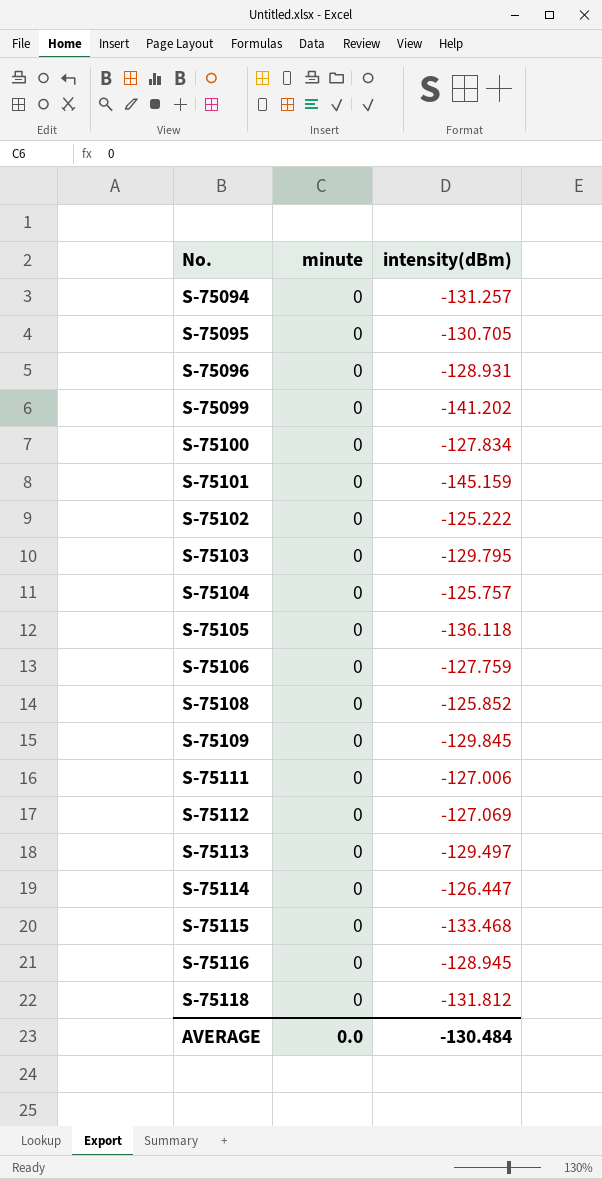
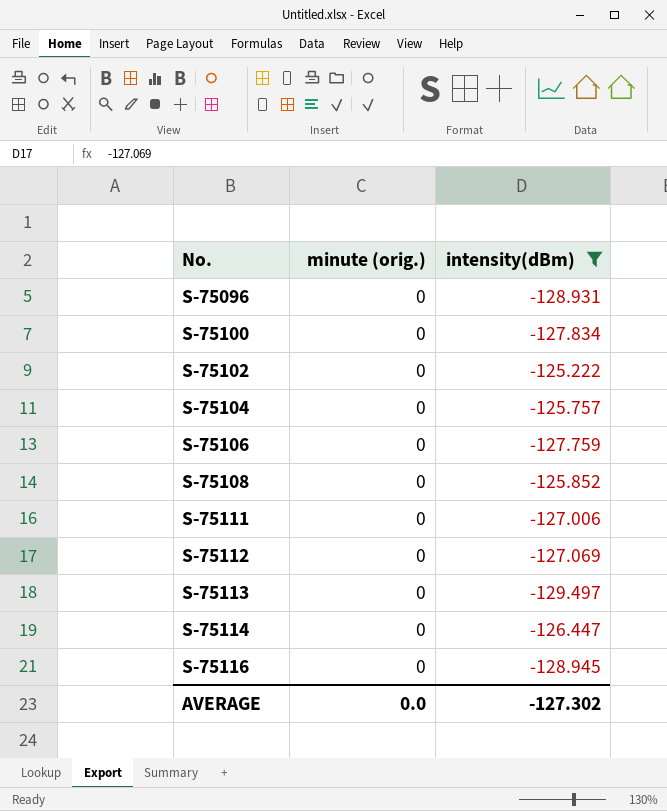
filter: none -> intensity(dBm) >= -129.497
column name: minute -> minute (orig.)
AVERAGE | intensity(dBm): -130.484 -> -127.302

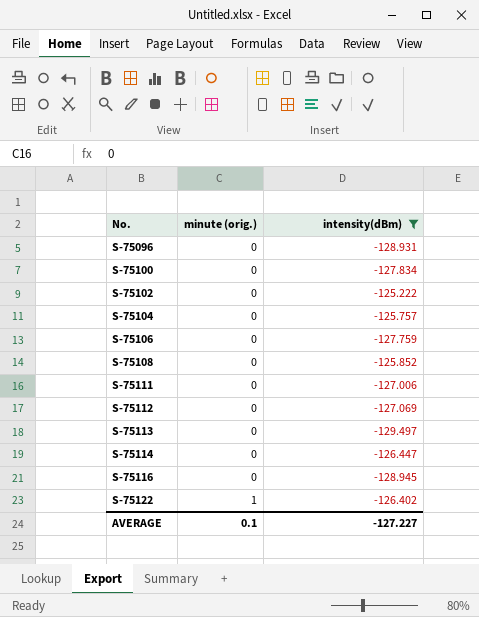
row S-75122: none -> 1 | -126.402
AVERAGE | minute (orig.): 0.0 -> 0.1
AVERAGE | intensity(dBm): -127.302 -> -127.227

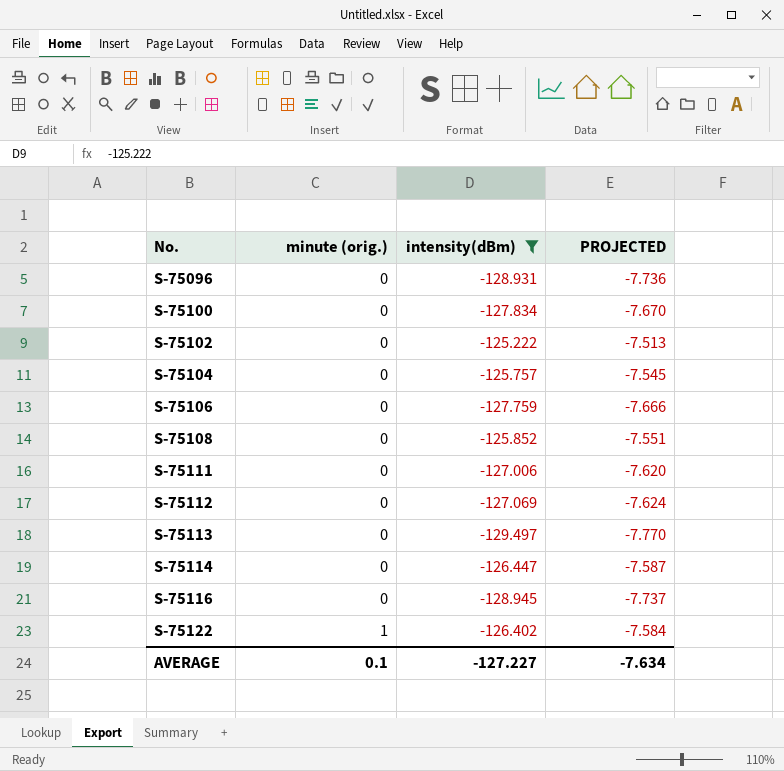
column PROJECTED | formula: none -> [intensity(dBm)] * 0.06

